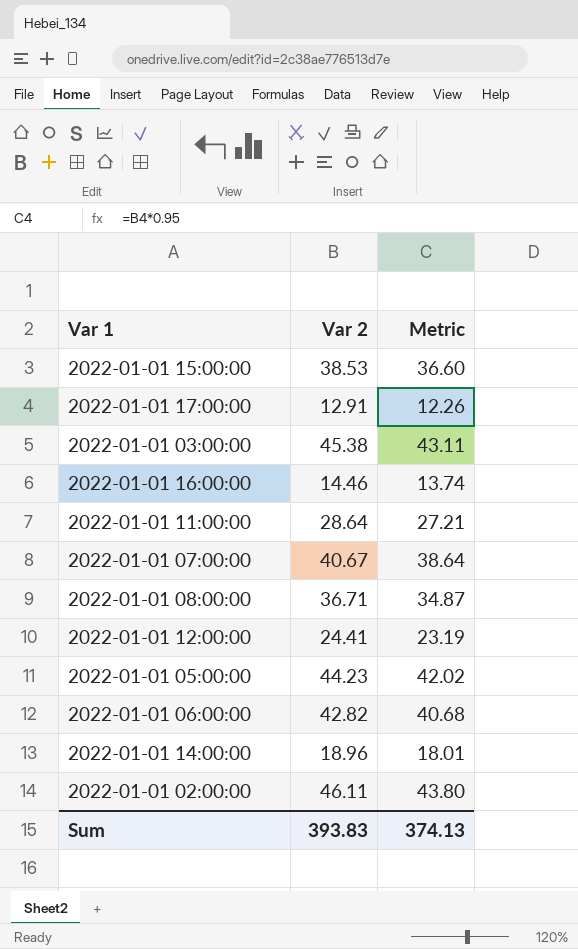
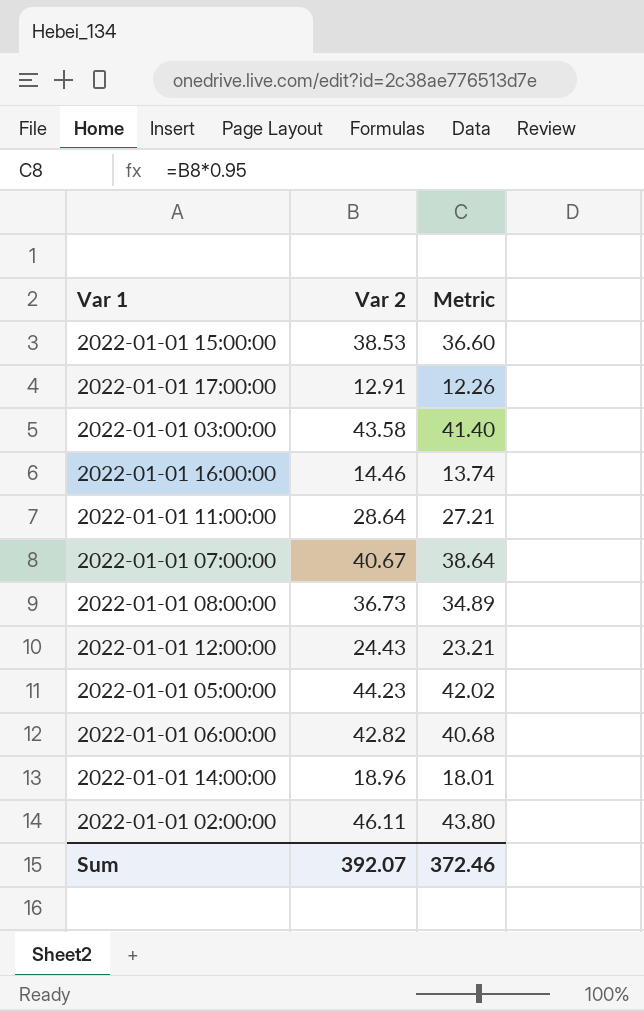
2022-01-01 03:00:00 | Var 2: 45.38 -> 43.58
2022-01-01 03:00:00 | Metric: 43.11 -> 41.40
2022-01-01 08:00:00 | Var 2: 36.71 -> 36.73
2022-01-01 08:00:00 | Metric: 34.87 -> 34.89
2022-01-01 12:00:00 | Var 2: 24.41 -> 24.43
2022-01-01 12:00:00 | Metric: 23.19 -> 23.21
Sum | Var 2: 393.83 -> 392.07
Sum | Metric: 374.13 -> 372.46

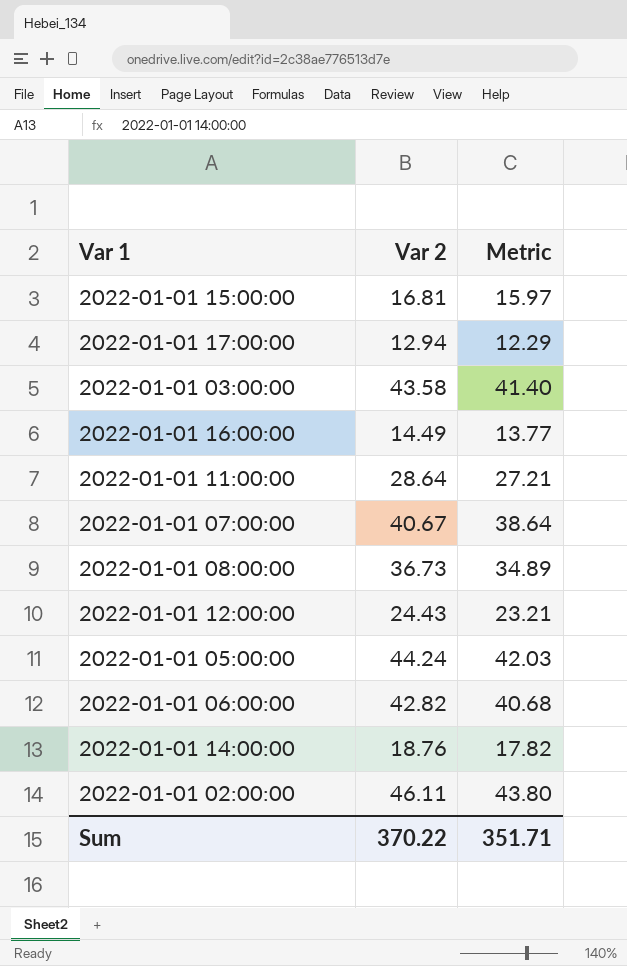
2022-01-01 15:00:00 | Var 2: 38.53 -> 16.81
2022-01-01 15:00:00 | Metric: 36.60 -> 15.97
2022-01-01 17:00:00 | Var 2: 12.91 -> 12.94
2022-01-01 17:00:00 | Metric: 12.26 -> 12.29
2022-01-01 16:00:00 | Var 2: 14.46 -> 14.49
2022-01-01 16:00:00 | Metric: 13.74 -> 13.77
2022-01-01 05:00:00 | Var 2: 44.23 -> 44.24
2022-01-01 05:00:00 | Metric: 42.02 -> 42.03
2022-01-01 14:00:00 | Var 2: 18.96 -> 18.76
2022-01-01 14:00:00 | Metric: 18.01 -> 17.82
Sum | Var 2: 392.07 -> 370.22
Sum | Metric: 372.46 -> 351.71

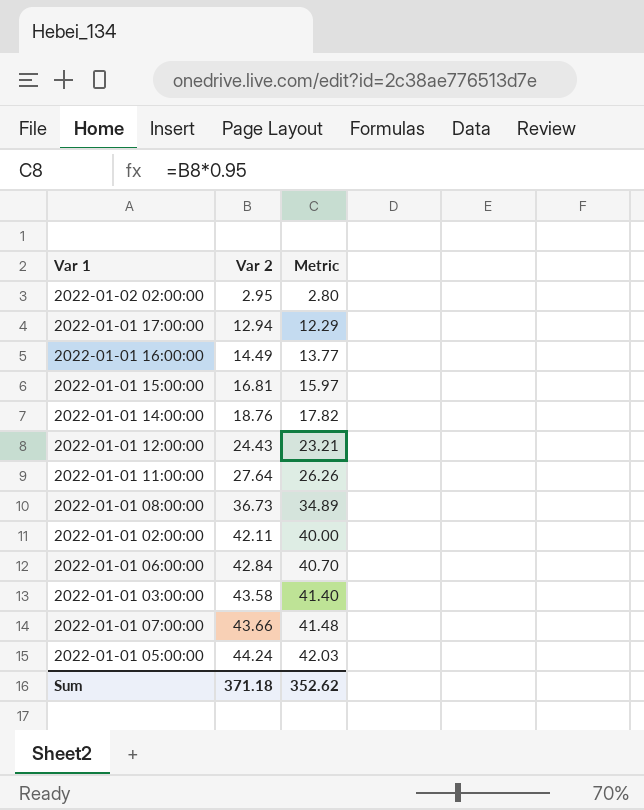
row order: none -> Var 2 ascending
row 2022-01-02 02:00:00: none -> 2.95 | 2.80
2022-01-01 11:00:00 | Var 2: 28.64 -> 27.64
2022-01-01 11:00:00 | Metric: 27.21 -> 26.26
2022-01-01 02:00:00 | Var 2: 46.11 -> 42.11
2022-01-01 02:00:00 | Metric: 43.80 -> 40.00
2022-01-01 06:00:00 | Var 2: 42.82 -> 42.84
2022-01-01 06:00:00 | Metric: 40.68 -> 40.70
2022-01-01 07:00:00 | Var 2: 40.67 -> 43.66
2022-01-01 07:00:00 | Metric: 38.64 -> 41.48
Sum | Var 2: 370.22 -> 371.18
Sum | Metric: 351.71 -> 352.62

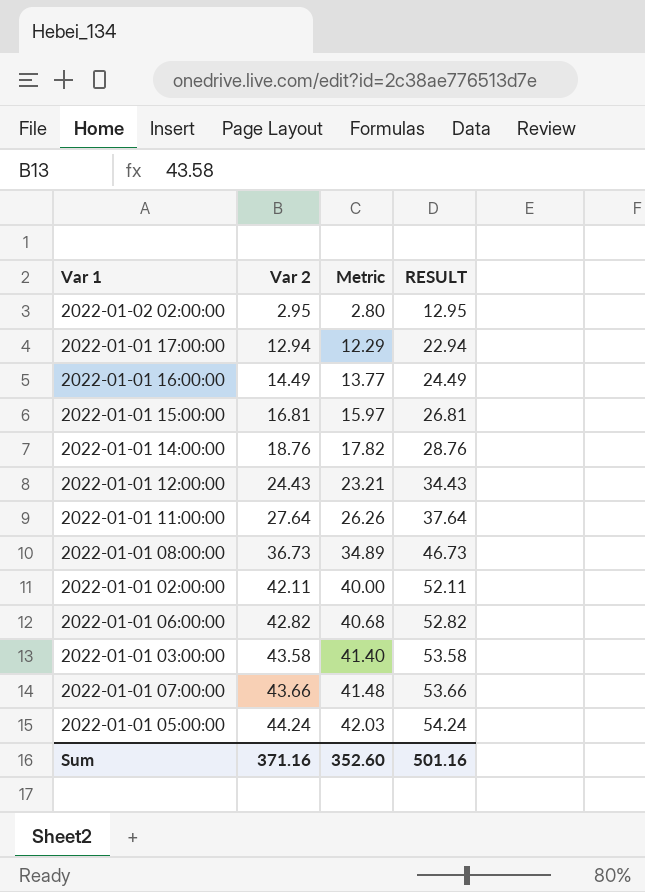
column RESULT | formula: none -> [Var 2] + 10
2022-01-01 06:00:00 | Var 2: 42.84 -> 42.82
2022-01-01 06:00:00 | Metric: 40.70 -> 40.68
Sum | Var 2: 371.18 -> 371.16
Sum | Metric: 352.62 -> 352.60

